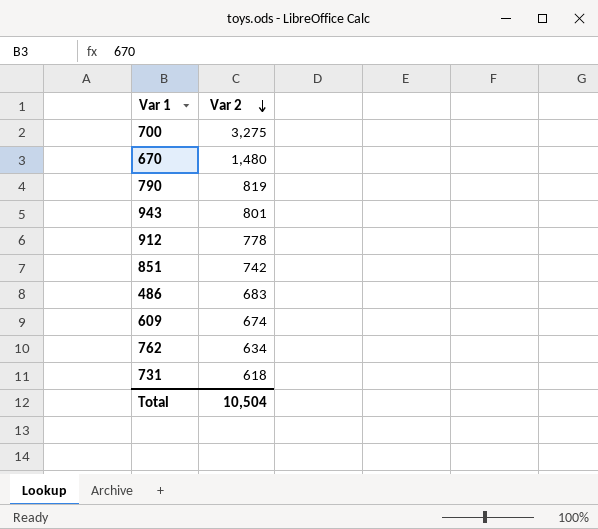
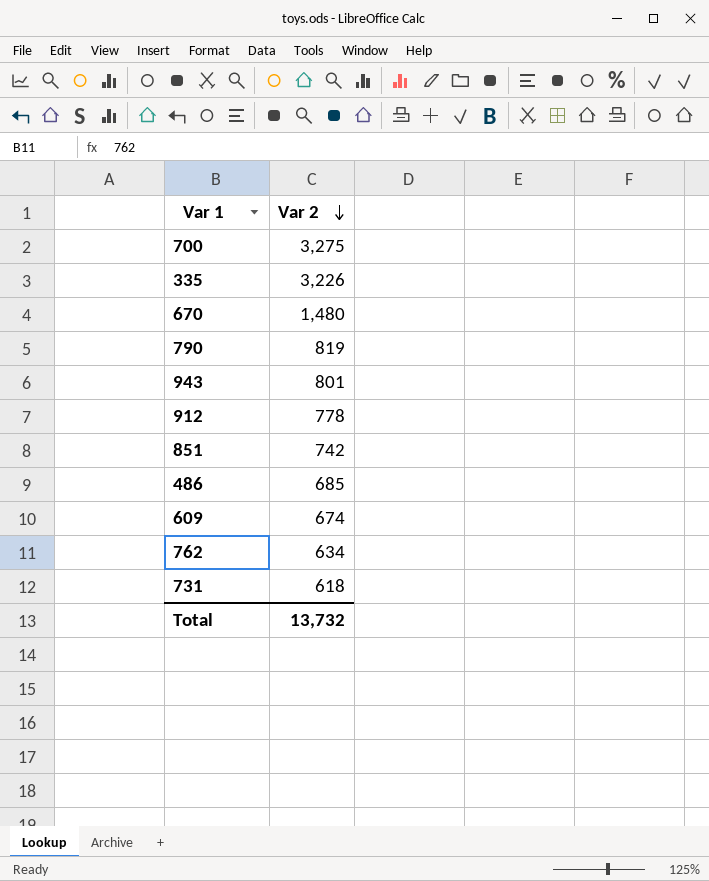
row 335: none -> 3,226
486 | Var 2: 683 -> 685
Total | Var 2: 10,504 -> 13,732

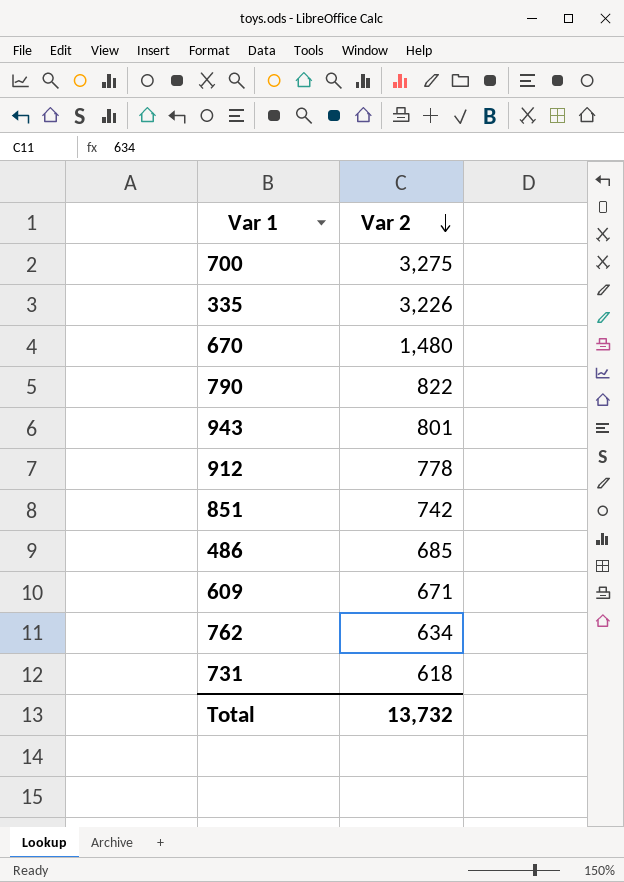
790 | Var 2: 819 -> 822
609 | Var 2: 674 -> 671

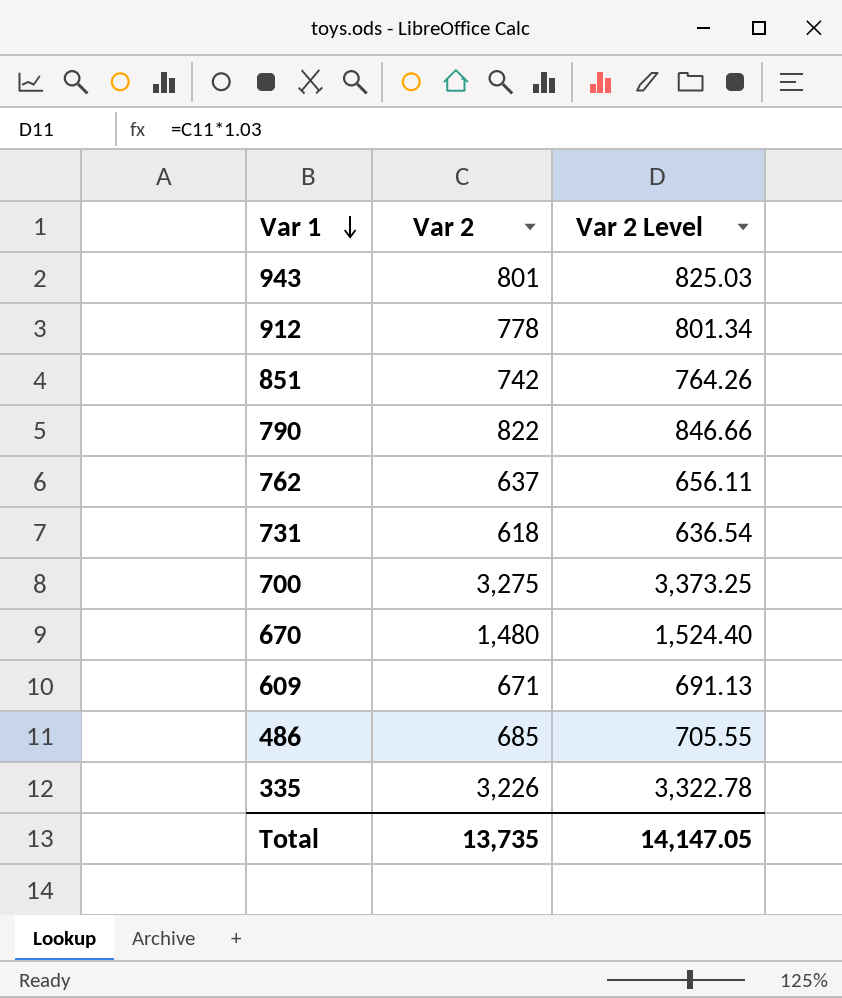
row order: Var 2 descending -> Var 1 descending
column Var 2 Level | formula: none -> [Var 2] * 1.03
762 | Var 2: 634 -> 637
Total | Var 2: 13,732 -> 13,735

